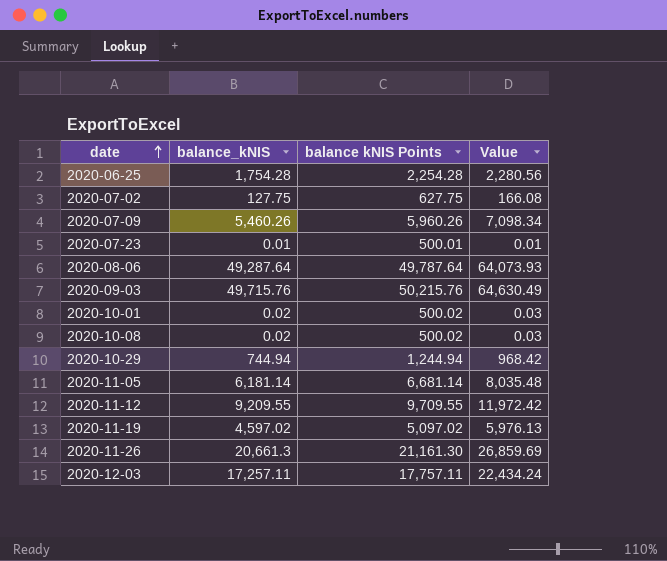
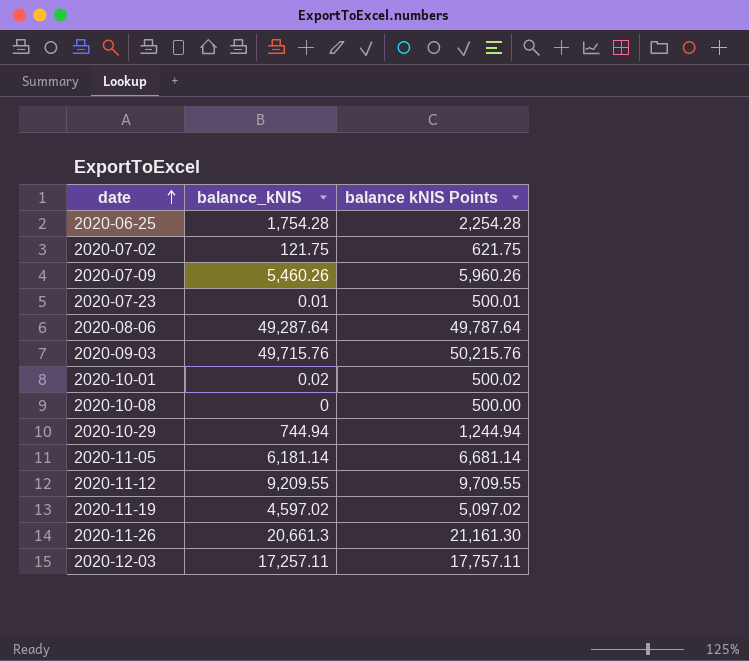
column Value | formula: [balance_kNIS] * 1.3 -> none
2020-07-02 | balance_kNIS: 127.75 -> 121.75
2020-07-02 | balance kNIS Points: 627.75 -> 621.75
2020-10-08 | balance_kNIS: 0.02 -> 0
2020-10-08 | balance kNIS Points: 500.02 -> 500.00

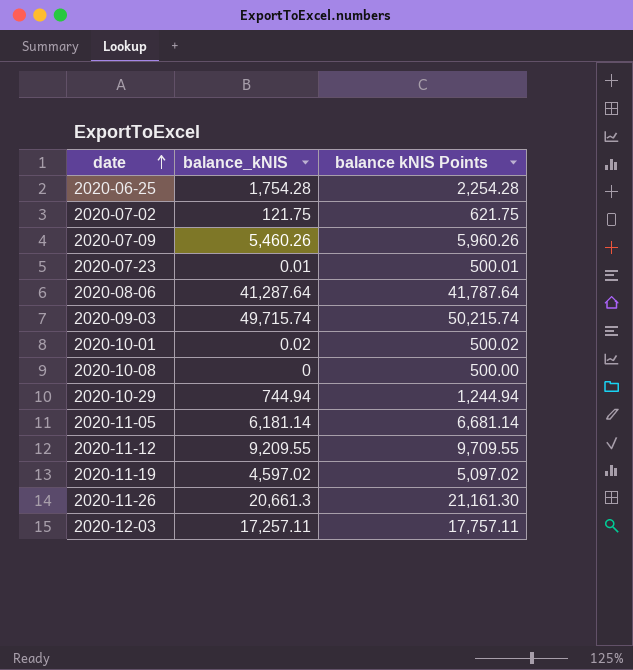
2020-08-06 | balance_kNIS: 49,287.64 -> 41,287.64
2020-08-06 | balance kNIS Points: 49,787.64 -> 41,787.64
2020-09-03 | balance_kNIS: 49,715.76 -> 49,715.74
2020-09-03 | balance kNIS Points: 50,215.76 -> 50,215.74

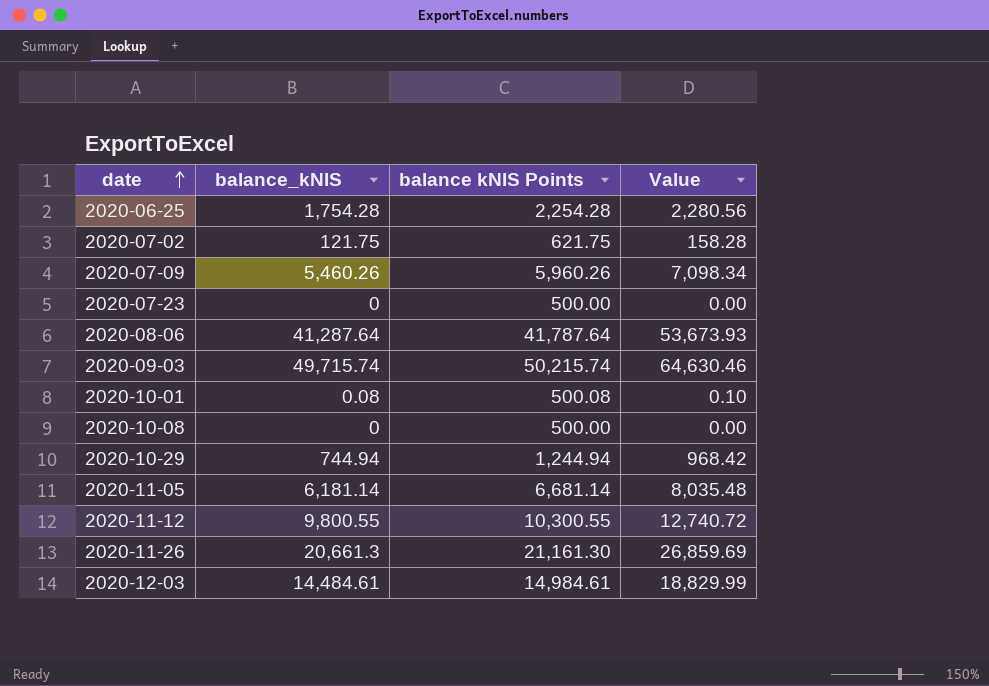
column Value | formula: none -> [balance_kNIS] * 1.3
row 2020-11-19: 4,597.02 | 5,097.02 -> none
2020-07-23 | balance_kNIS: 0.01 -> 0
2020-07-23 | balance kNIS Points: 500.01 -> 500.00
2020-10-01 | balance_kNIS: 0.02 -> 0.08
2020-10-01 | balance kNIS Points: 500.02 -> 500.08
2020-11-12 | balance_kNIS: 9,209.55 -> 9,800.55
2020-11-12 | balance kNIS Points: 9,709.55 -> 10,300.55
2020-12-03 | balance_kNIS: 17,257.11 -> 14,484.61
2020-12-03 | balance kNIS Points: 17,757.11 -> 14,984.61

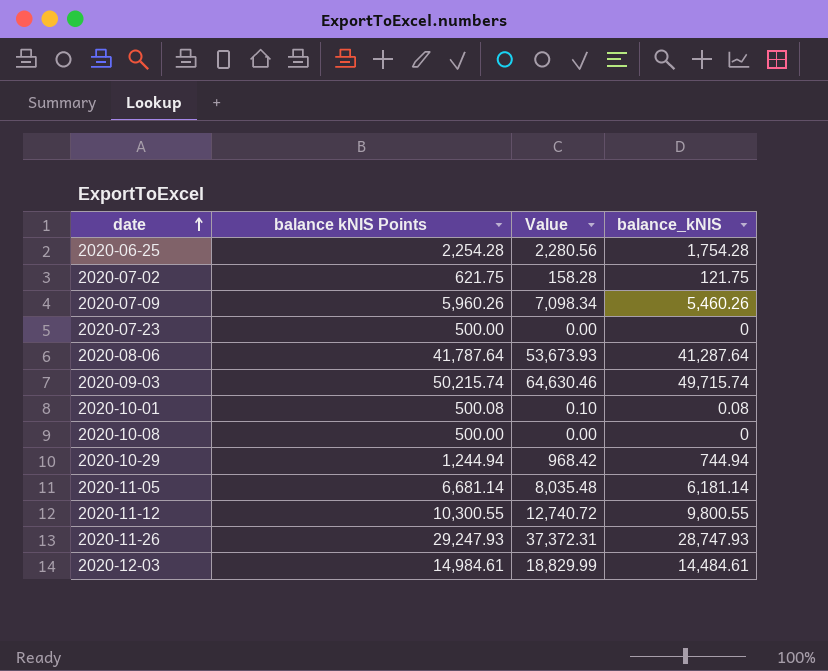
column balance_kNIS | position: 2 -> 4
2020-11-26 | balance kNIS Points: 21,161.30 -> 29,247.93
2020-11-26 | Value: 26,859.69 -> 37,372.31
2020-11-26 | balance_kNIS: 20,661.3 -> 28,747.93

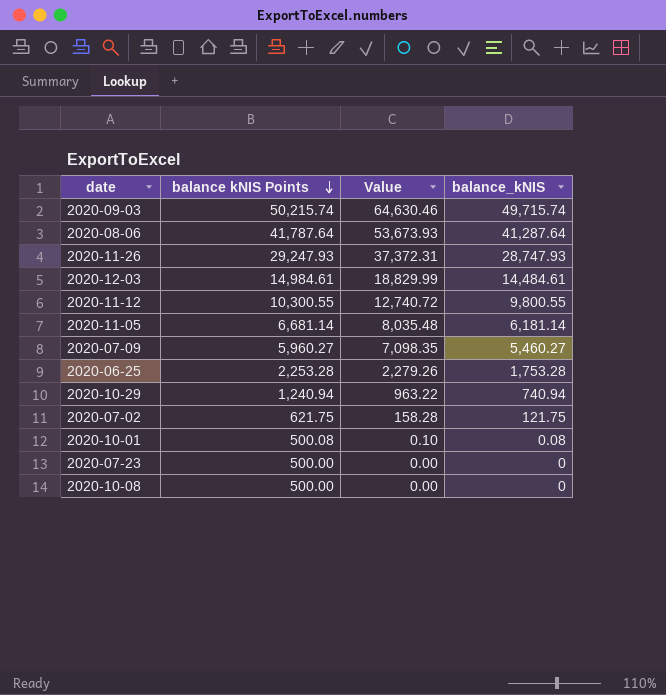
row order: date ascending -> balance kNIS Points descending
2020-07-09 | balance kNIS Points: 5,960.26 -> 5,960.27
2020-07-09 | Value: 7,098.34 -> 7,098.35
2020-07-09 | balance_kNIS: 5,460.26 -> 5,460.27
2020-06-25 | balance kNIS Points: 2,254.28 -> 2,253.28
2020-06-25 | Value: 2,280.56 -> 2,279.26
2020-06-25 | balance_kNIS: 1,754.28 -> 1,753.28
2020-10-29 | balance kNIS Points: 1,244.94 -> 1,240.94
2020-10-29 | Value: 968.42 -> 963.22
2020-10-29 | balance_kNIS: 744.94 -> 740.94

